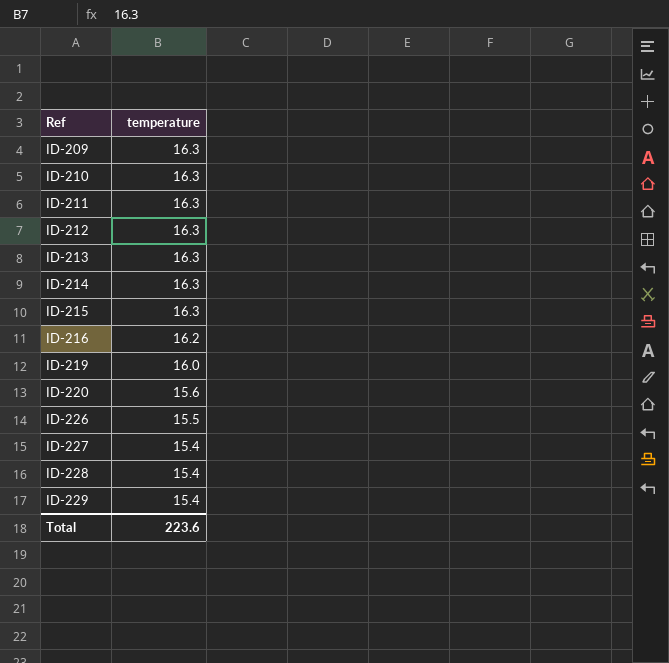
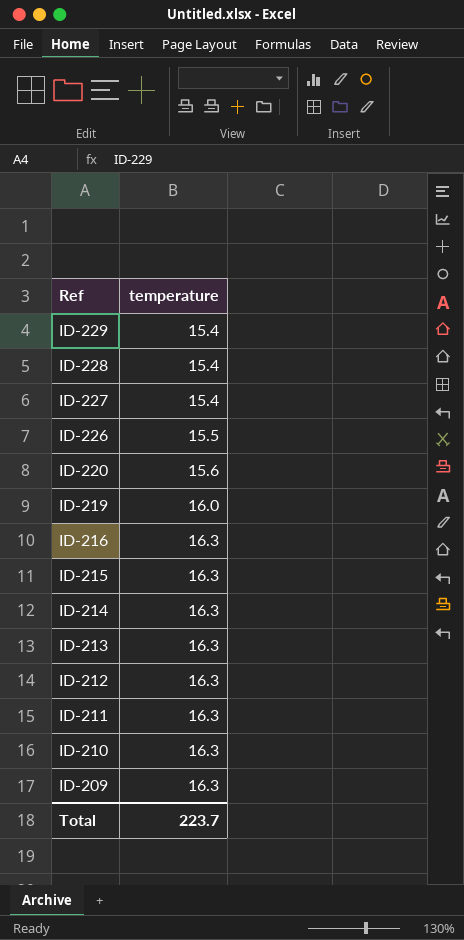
row order: Ref ascending -> Ref descending
ID-216 | temperature: 16.2 -> 16.3
Total | temperature: 223.6 -> 223.7

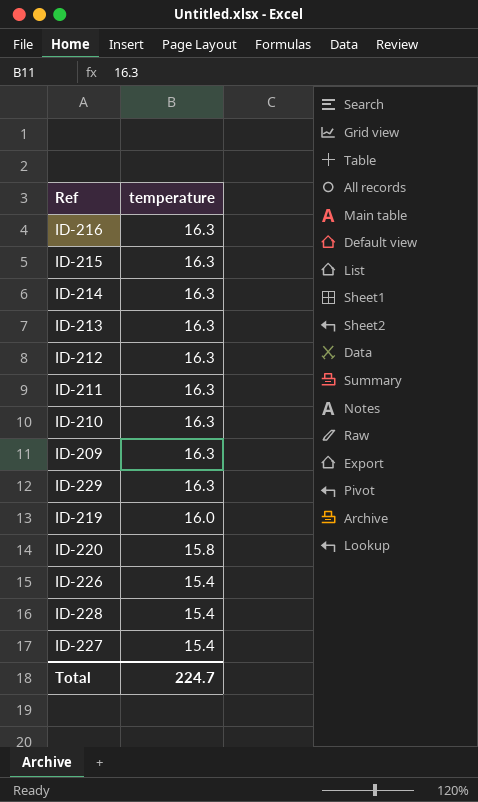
row order: Ref descending -> temperature descending
ID-229 | temperature: 15.4 -> 16.3
ID-220 | temperature: 15.6 -> 15.8
ID-226 | temperature: 15.5 -> 15.4
Total | temperature: 223.7 -> 224.7

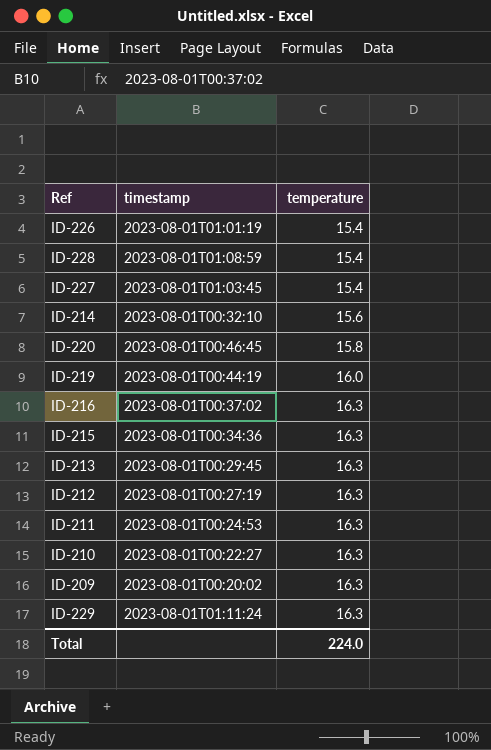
row order: temperature descending -> temperature ascending
column timestamp | position: none -> 2
ID-214 | temperature: 16.3 -> 15.6
Total | temperature: 224.7 -> 224.0

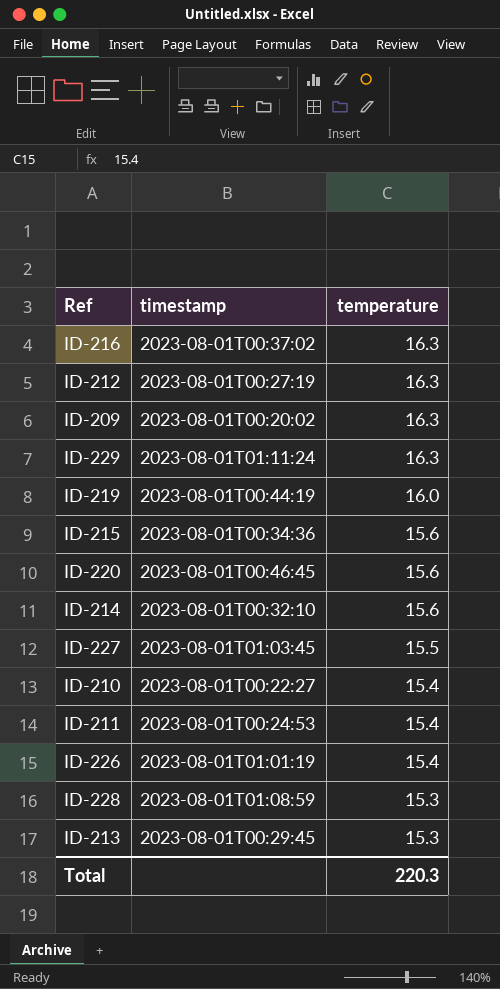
row order: temperature ascending -> temperature descending
ID-215 | temperature: 16.3 -> 15.6
ID-220 | temperature: 15.8 -> 15.6
ID-227 | temperature: 15.4 -> 15.5
ID-210 | temperature: 16.3 -> 15.4
ID-211 | temperature: 16.3 -> 15.4
ID-228 | temperature: 15.4 -> 15.3
ID-213 | temperature: 16.3 -> 15.3
Total | temperature: 224.0 -> 220.3

